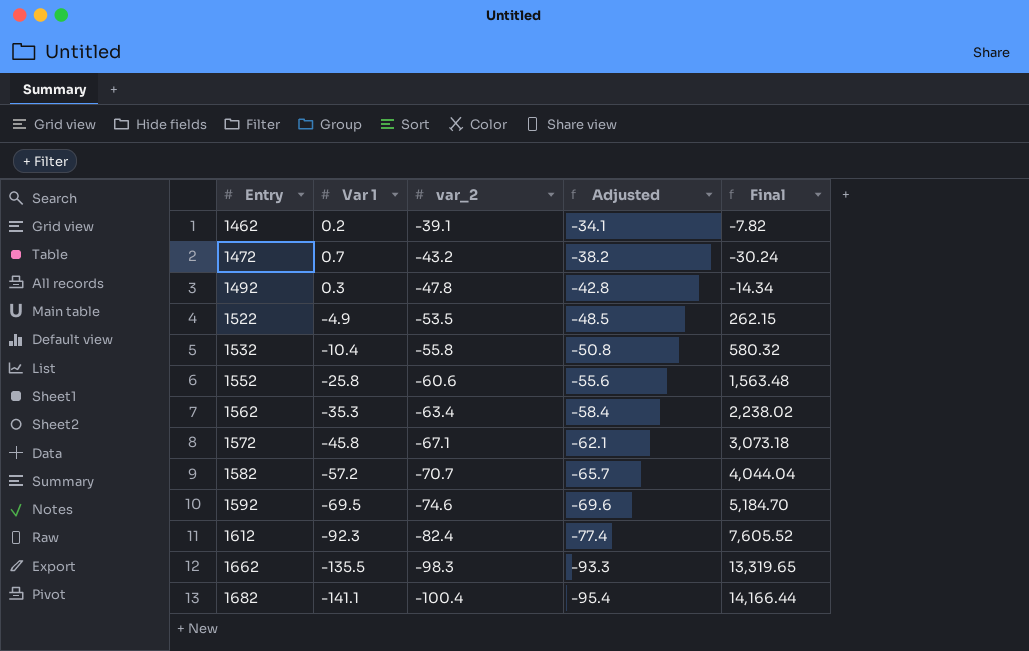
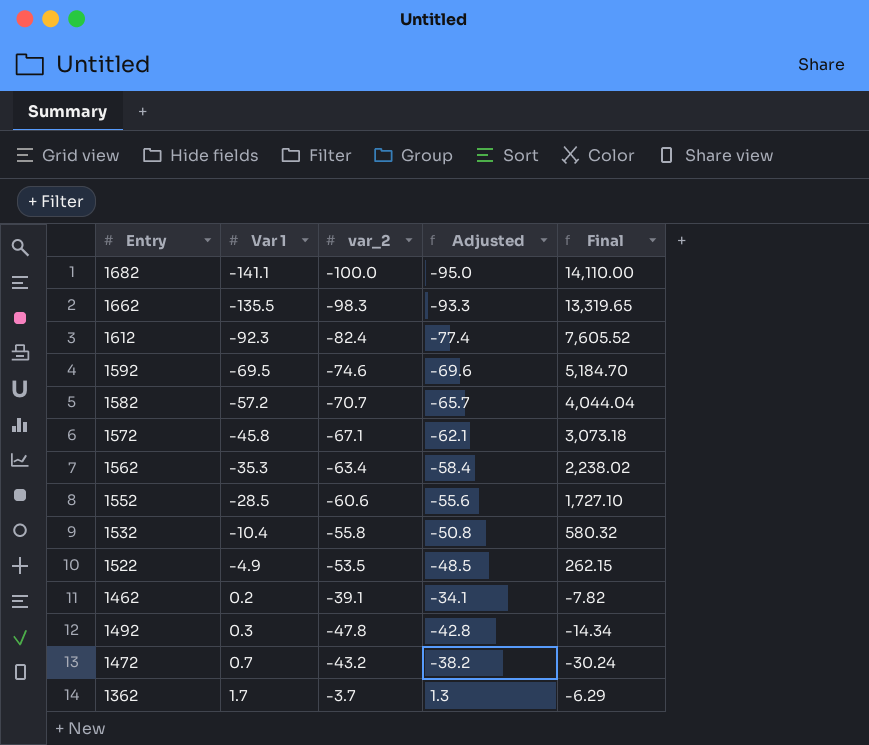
row order: Entry ascending -> Var 1 ascending
1682 | var_2: -100.4 -> -100.0
1682 | Adjusted: -95.4 -> -95.0
1682 | Final: 14,166.44 -> 14,110.00
1552 | Var 1: -25.8 -> -28.5
1552 | Final: 1,563.48 -> 1,727.10
row 1362: none -> 1.7 | -3.7 | 1.3 | -6.29

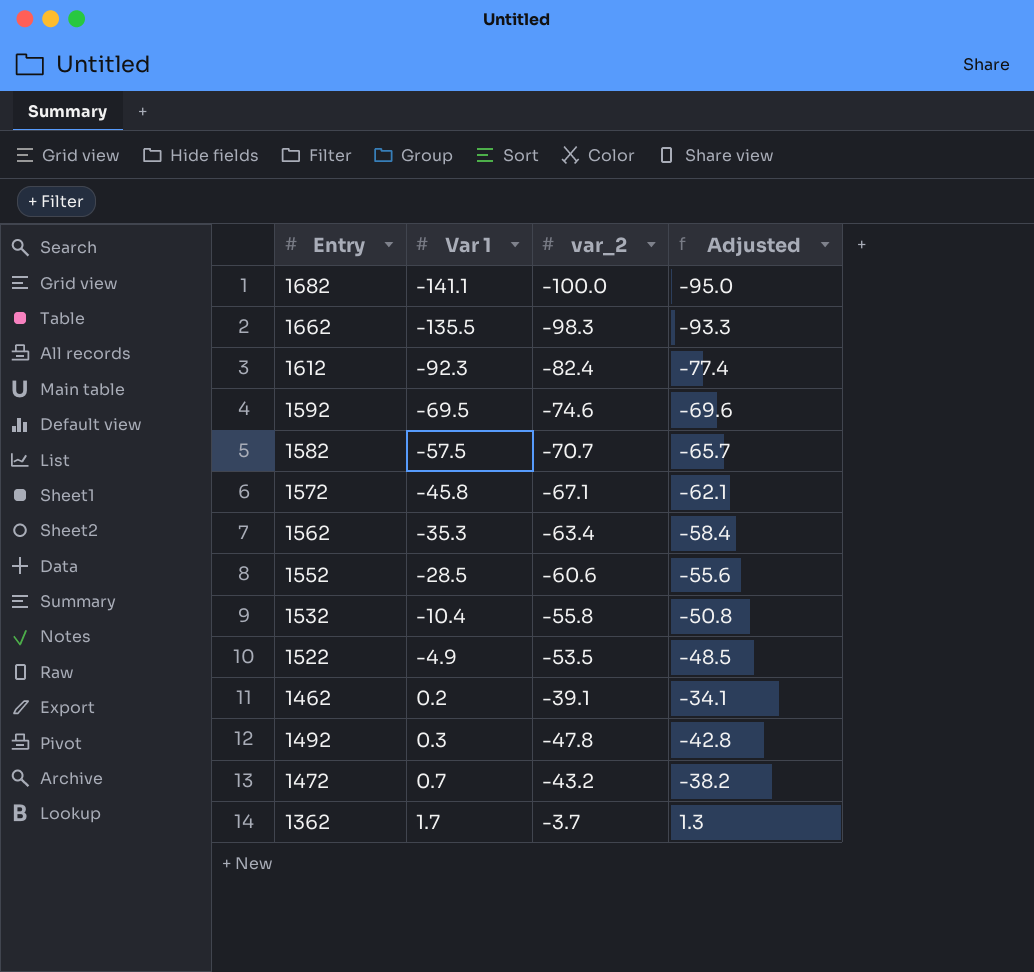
column Final | formula: [Var 1] * [var_2] -> none
1582 | Var 1: -57.2 -> -57.5

